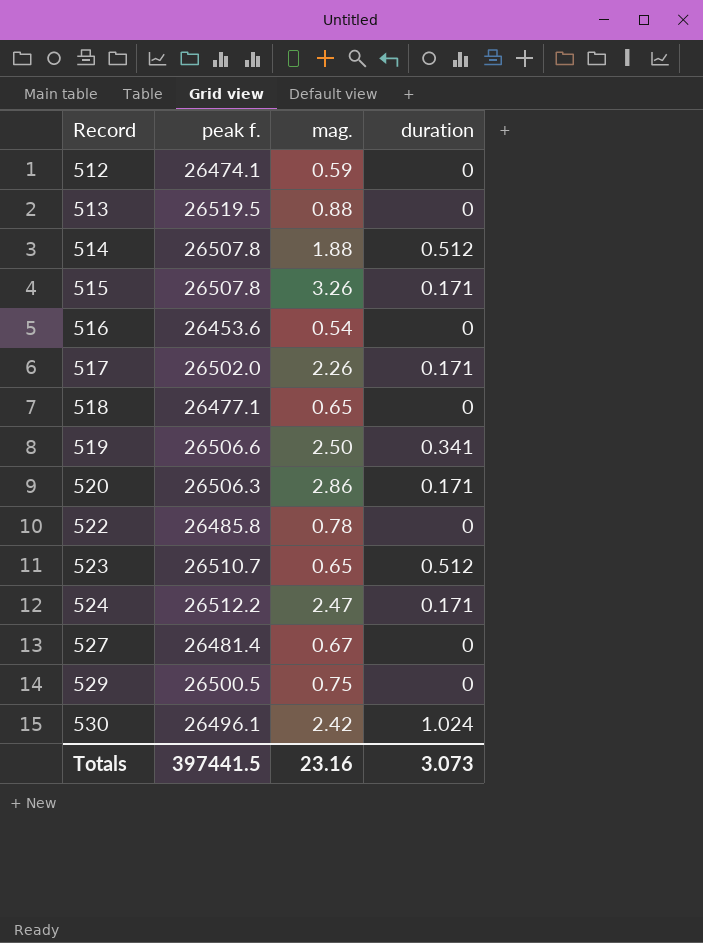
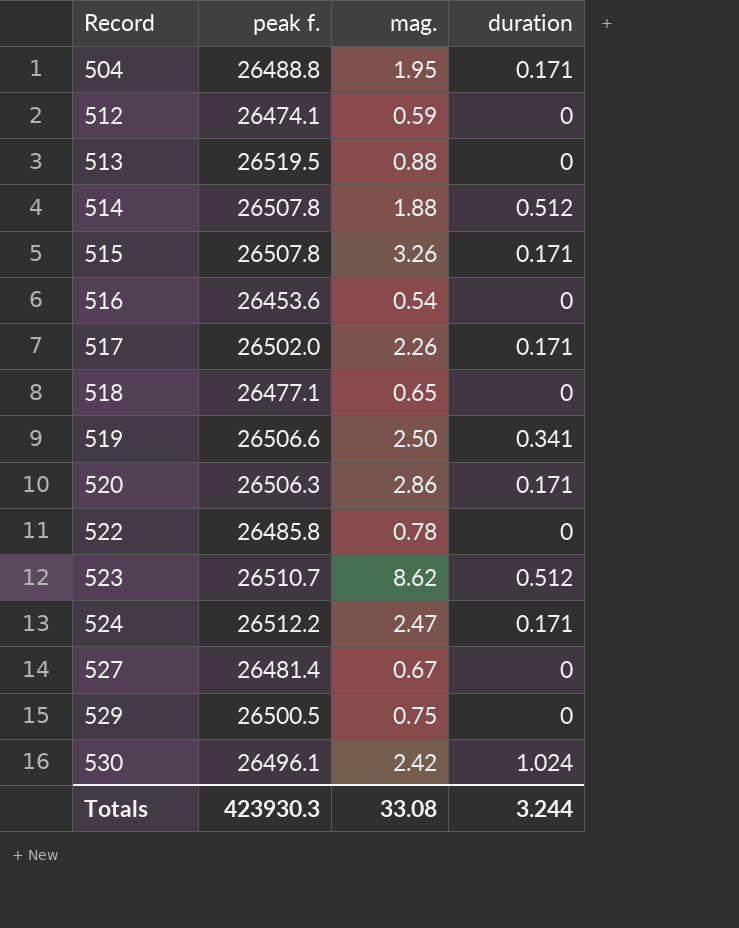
row 504: none -> 26488.8 | 1.95 | 0.171
523 | mag.: 0.65 -> 8.62
Totals | peak f.: 397441.5 -> 423930.3
Totals | mag.: 23.16 -> 33.08
Totals | duration: 3.073 -> 3.244

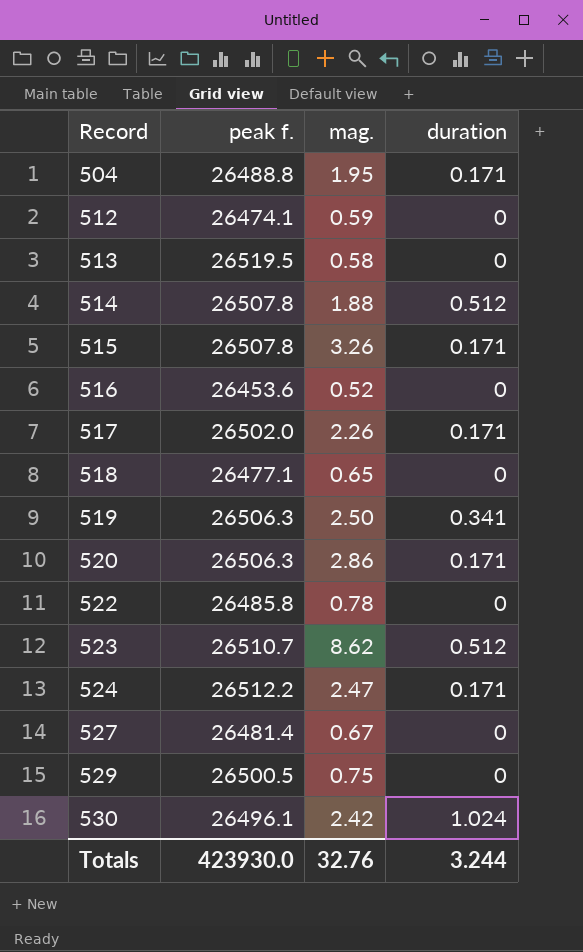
513 | mag.: 0.88 -> 0.58
516 | mag.: 0.54 -> 0.52
519 | peak f.: 26506.6 -> 26506.3
Totals | peak f.: 423930.3 -> 423930.0
Totals | mag.: 33.08 -> 32.76

